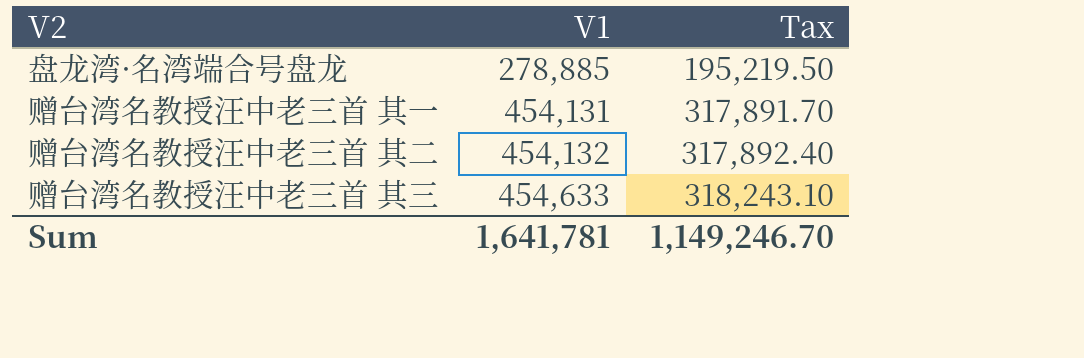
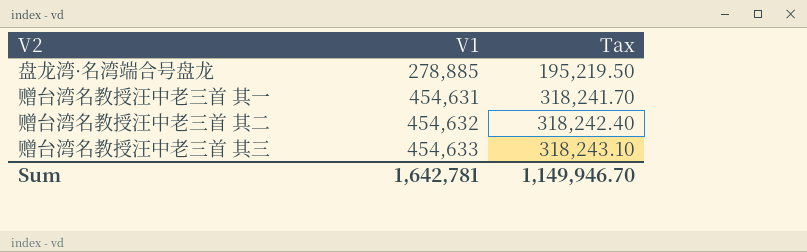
赠台湾名教授汪中老三首 其一 | V1: 454,131 -> 454,631
赠台湾名教授汪中老三首 其一 | Tax: 317,891.70 -> 318,241.70
赠台湾名教授汪中老三首 其二 | V1: 454,132 -> 454,632
赠台湾名教授汪中老三首 其二 | Tax: 317,892.40 -> 318,242.40
Sum | V1: 1,641,781 -> 1,642,781
Sum | Tax: 1,149,246.70 -> 1,149,946.70

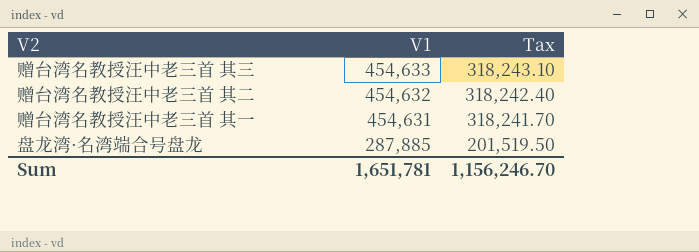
row order: V1 ascending -> V1 descending
盘龙湾·名湾端合号盘龙 | V1: 278,885 -> 287,885
盘龙湾·名湾端合号盘龙 | Tax: 195,219.50 -> 201,519.50
Sum | V1: 1,642,781 -> 1,651,781
Sum | Tax: 1,149,946.70 -> 1,156,246.70

